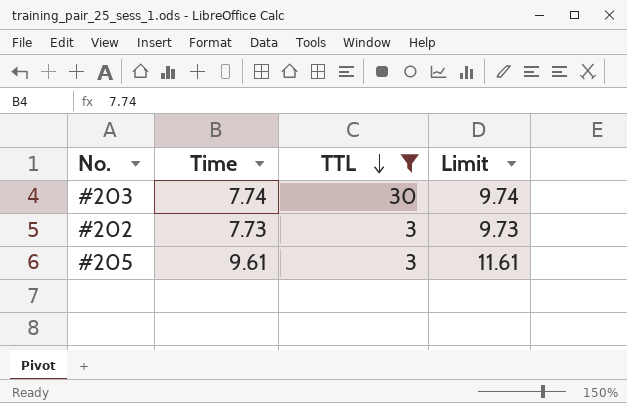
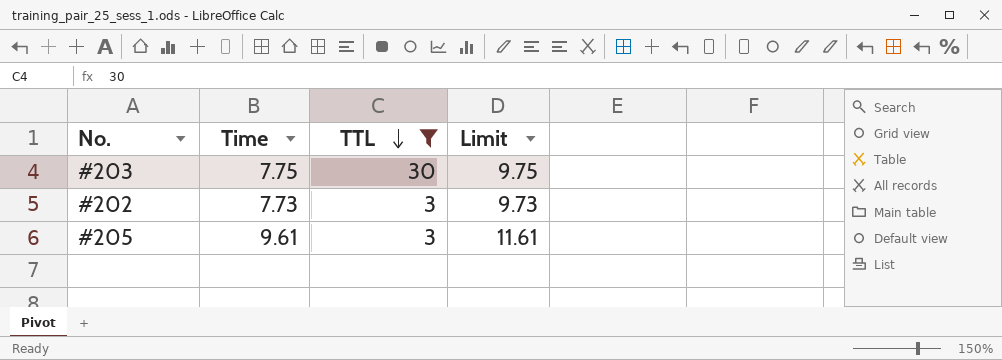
#203 | Time: 7.74 -> 7.75
#203 | Limit: 9.74 -> 9.75

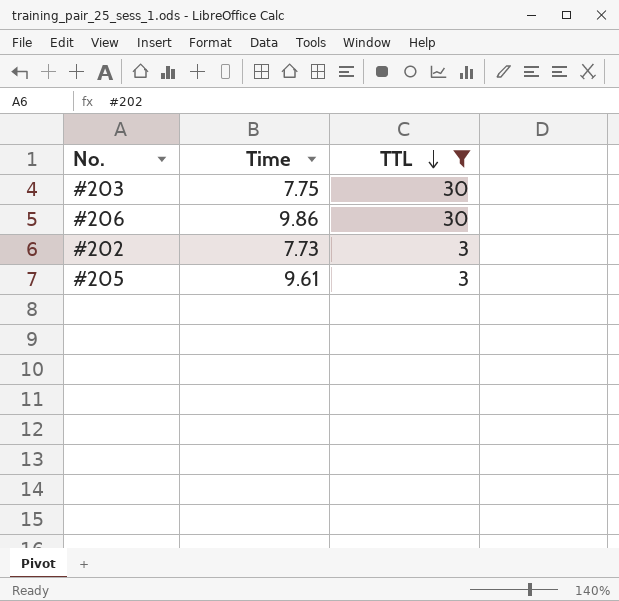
column Limit | formula: [Time] + 2 -> none
row #206: none -> 9.86 | 30

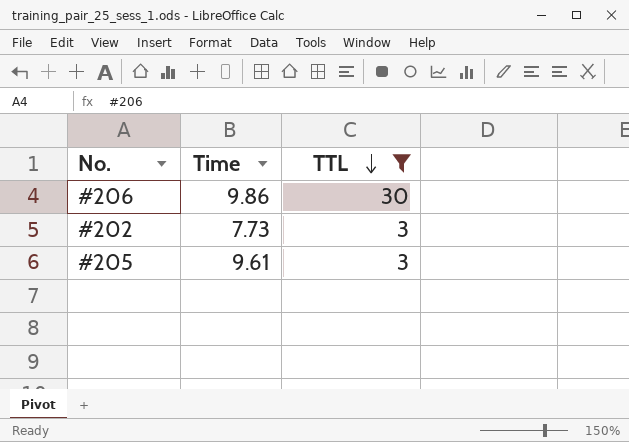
row #203: 7.75 | 30 -> none

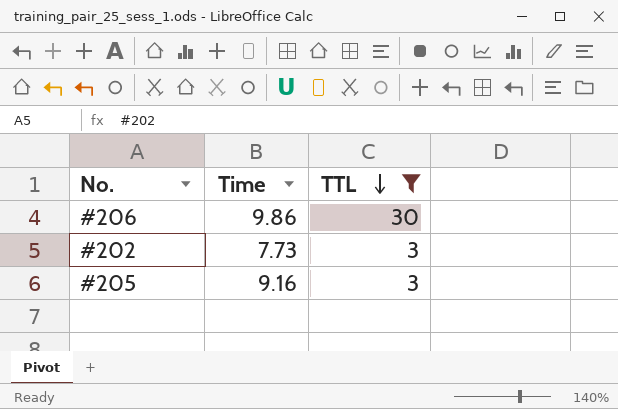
#205 | Time: 9.61 -> 9.16

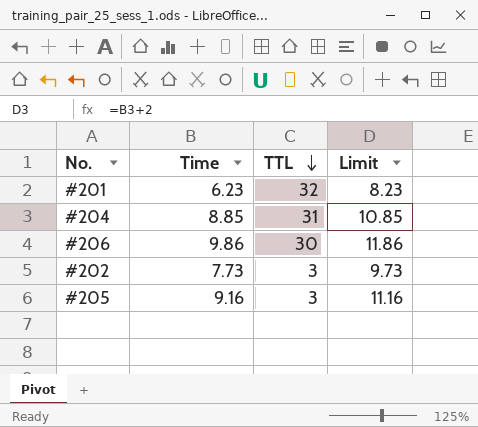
filter: TTL <= 30 -> none
column Limit | formula: none -> [Time] + 2

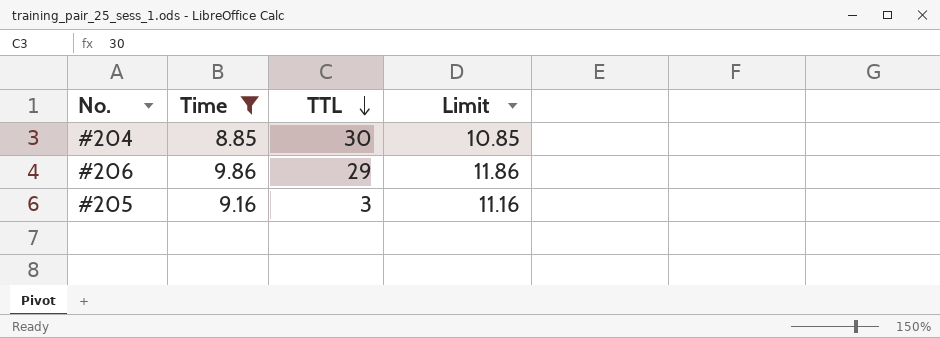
filter: none -> Time >= 8.85
#204 | TTL: 31 -> 30
#206 | TTL: 30 -> 29

